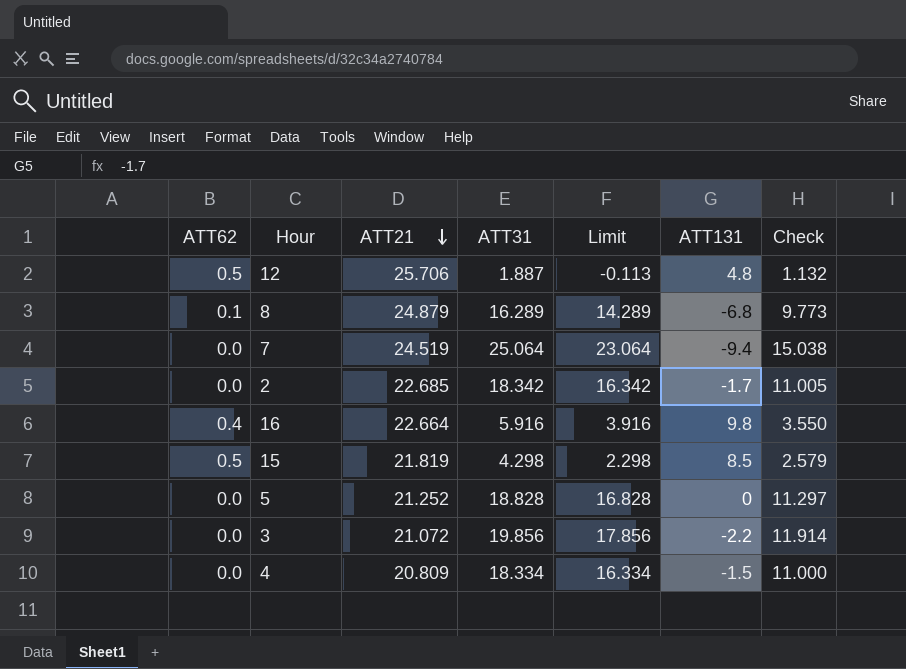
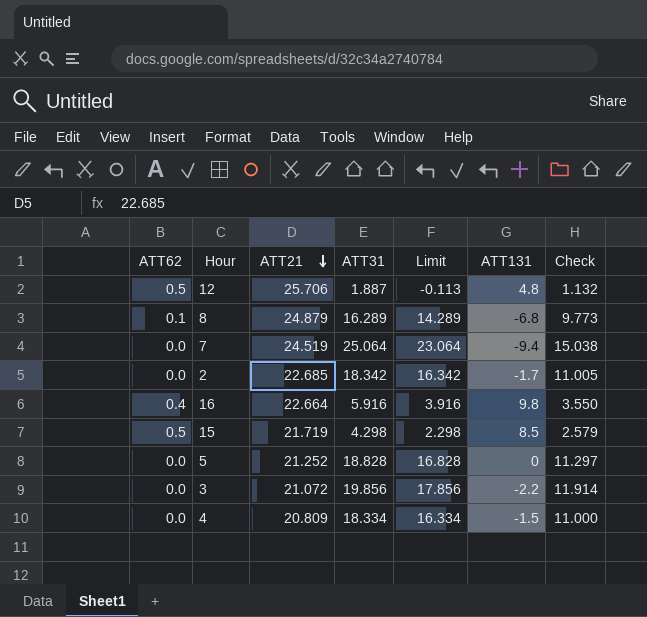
15 | ATT21: 21.819 -> 21.719

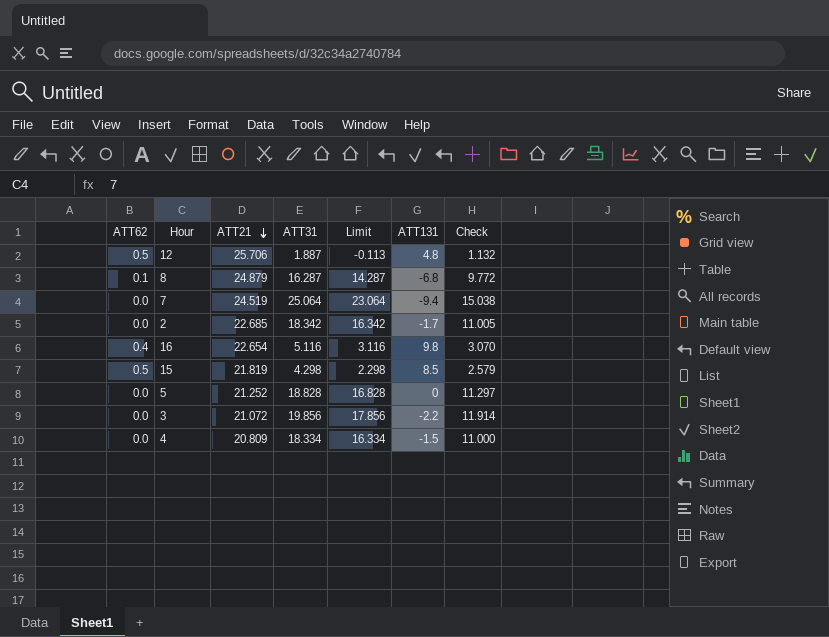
8 | ATT31: 16.289 -> 16.287
8 | Limit: 14.289 -> 14.287
8 | Check: 9.773 -> 9.772
16 | ATT21: 22.664 -> 22.654
16 | ATT31: 5.916 -> 5.116
16 | Limit: 3.916 -> 3.116
16 | Check: 3.550 -> 3.070
15 | ATT21: 21.719 -> 21.819

